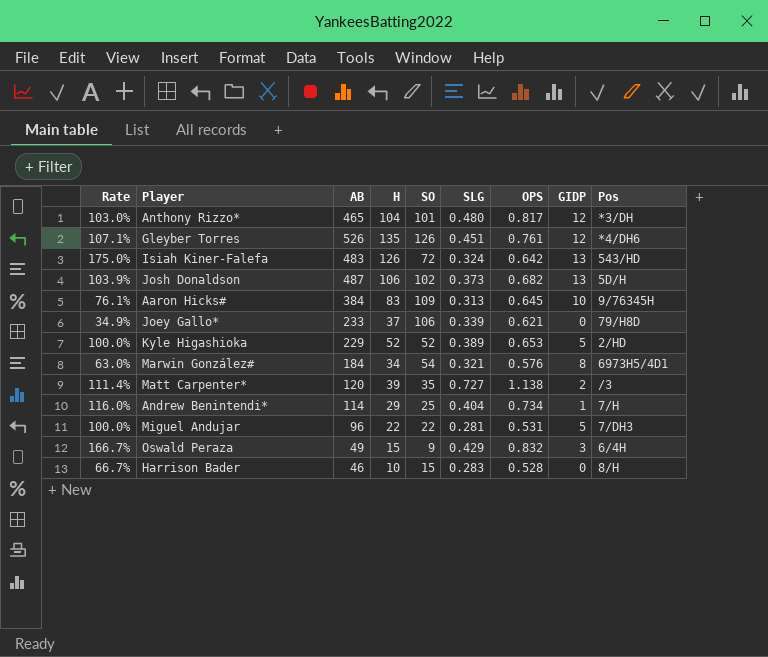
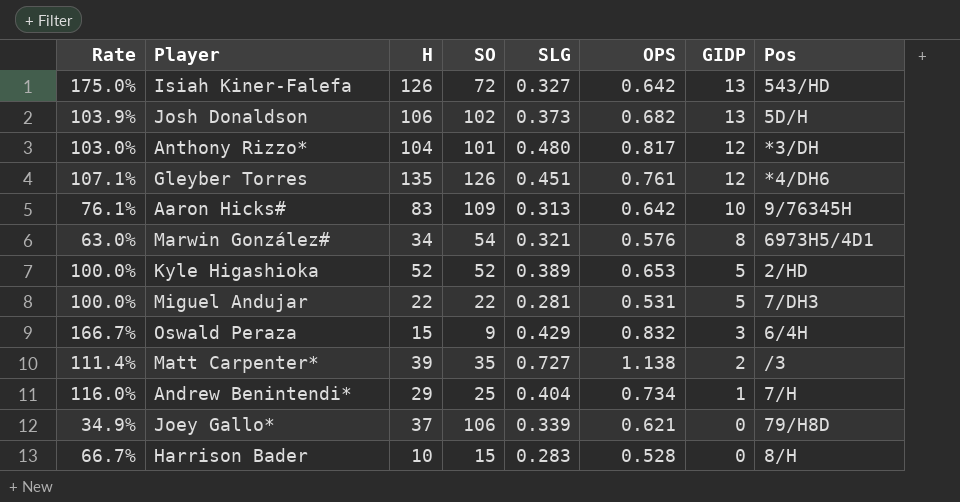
row order: none -> GIDP descending
column AB | position: 3 -> none
Isiah Kiner-Falefa | SLG: 0.324 -> 0.327
Aaron Hicks# | OPS: 0.645 -> 0.642

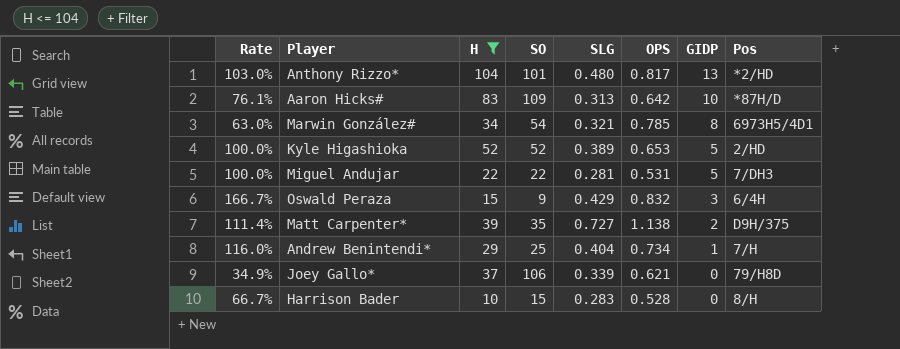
filter: none -> H <= 104
Anthony Rizzo* | GIDP: 12 -> 13
Anthony Rizzo* | Pos: *3/DH -> *2/HD
Aaron Hicks# | Pos: 9/76345H -> *87H/D
Marwin González# | OPS: 0.576 -> 0.785
Matt Carpenter* | Pos: /3 -> D9H/375

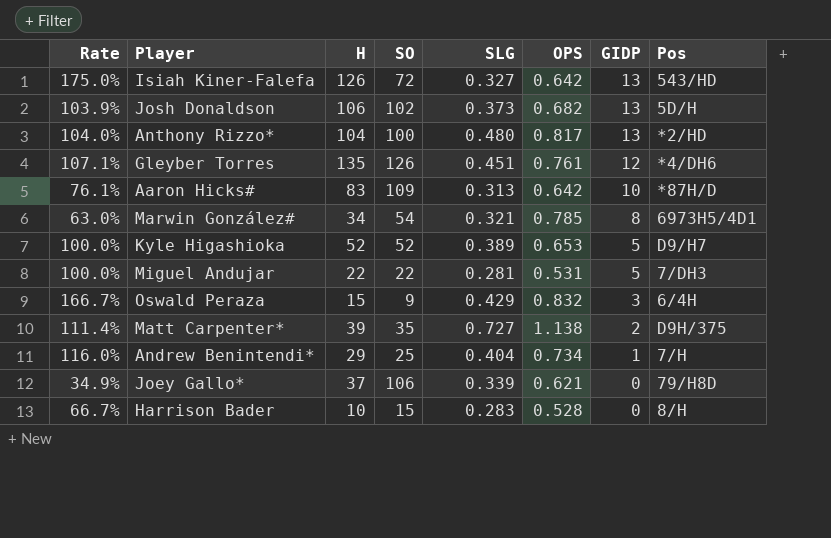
filter: H <= 104 -> none
Anthony Rizzo* | Rate: 103.0% -> 104.0%
Anthony Rizzo* | SO: 101 -> 100
Kyle Higashioka | Pos: 2/HD -> D9/H7

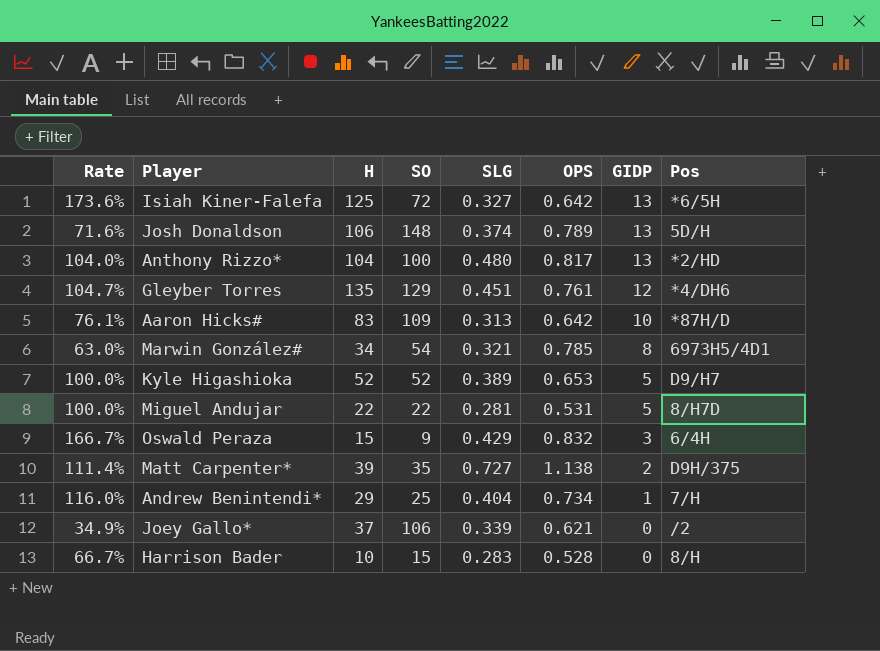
Isiah Kiner-Falefa | Rate: 175.0% -> 173.6%
Isiah Kiner-Falefa | H: 126 -> 125
Isiah Kiner-Falefa | Pos: 543/HD -> *6/5H
Josh Donaldson | Rate: 103.9% -> 71.6%
Josh Donaldson | SO: 102 -> 148
Josh Donaldson | SLG: 0.373 -> 0.374
Josh Donaldson | OPS: 0.682 -> 0.789
Gleyber Torres | Rate: 107.1% -> 104.7%
Gleyber Torres | SO: 126 -> 129
Miguel Andujar | Pos: 7/DH3 -> 8/H7D
Joey Gallo* | Pos: 79/H8D -> /2

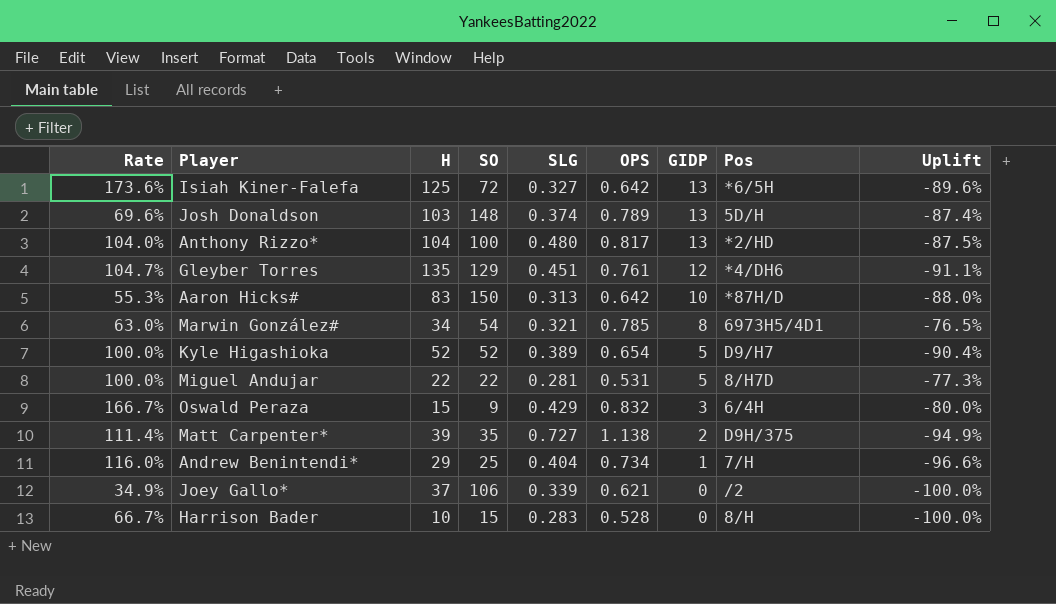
column Uplift | formula: none -> ([GIDP] - [H]) / [H]
Josh Donaldson | Rate: 71.6% -> 69.6%
Josh Donaldson | H: 106 -> 103
Aaron Hicks# | Rate: 76.1% -> 55.3%
Aaron Hicks# | SO: 109 -> 150
Kyle Higashioka | OPS: 0.653 -> 0.654

